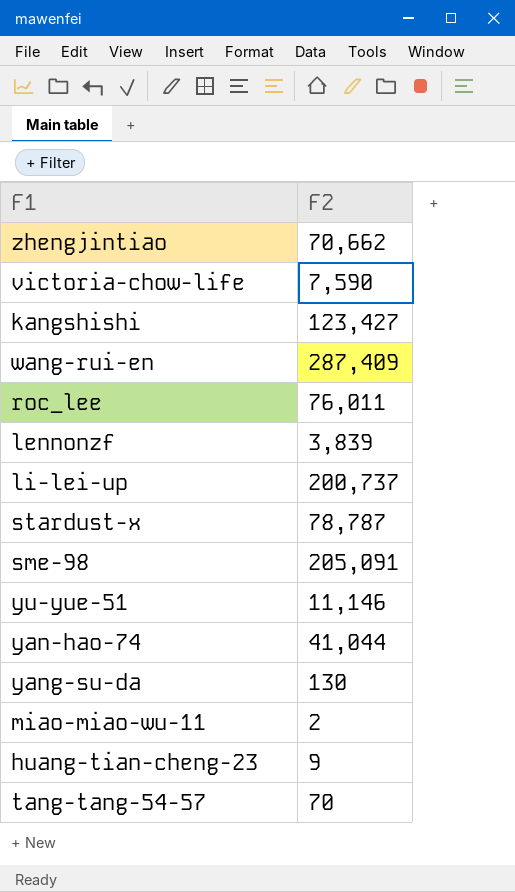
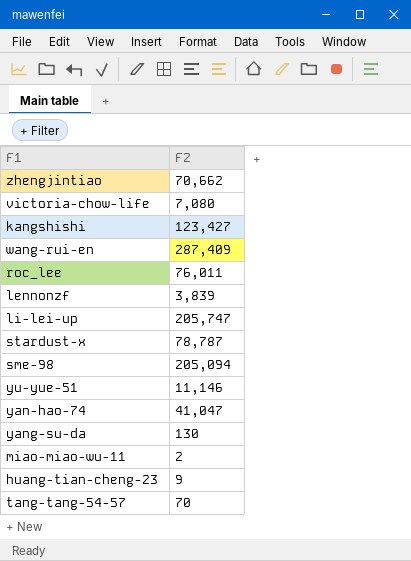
victoria-chow-life | F2: 7,590 -> 7,080
li-lei-up | F2: 200,737 -> 205,747
sme-98 | F2: 205,091 -> 205,094
yan-hao-74 | F2: 41,044 -> 41,047

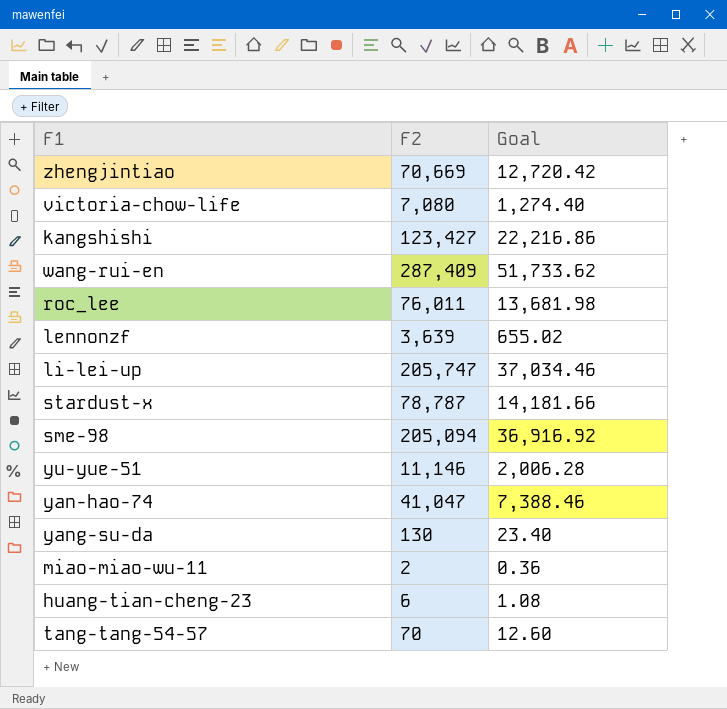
column Goal | formula: none -> [F2] * 0.18
zhengjintiao | F2: 70,662 -> 70,669
lennonzf | F2: 3,839 -> 3,639
huang-tian-cheng-23 | F2: 9 -> 6

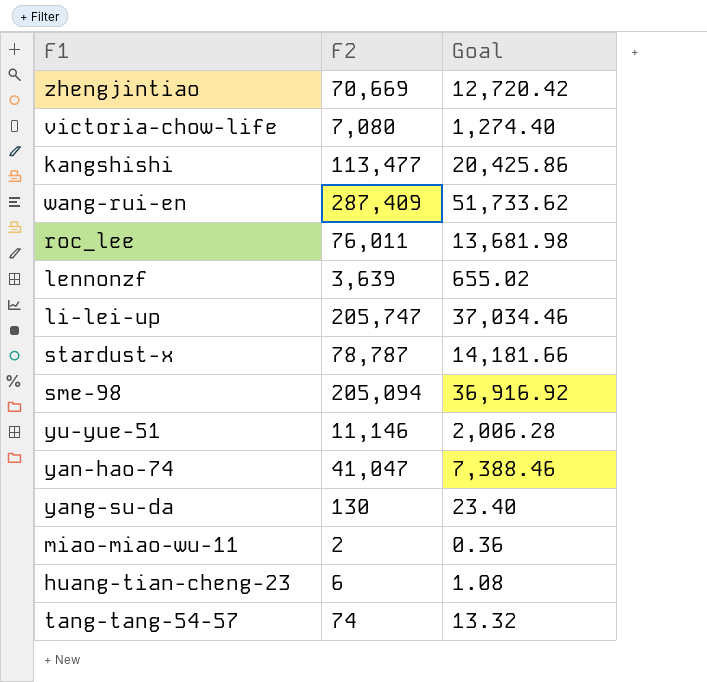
kangshishi | F2: 123,427 -> 113,477
kangshishi | Goal: 22,216.86 -> 20,425.86
tang-tang-54-57 | F2: 70 -> 74
tang-tang-54-57 | Goal: 12.60 -> 13.32

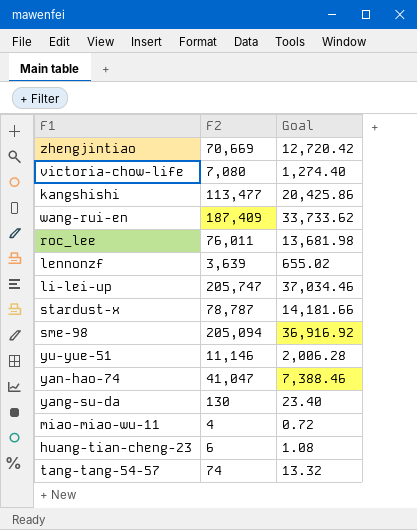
wang-rui-en | F2: 287,409 -> 187,409
wang-rui-en | Goal: 51,733.62 -> 33,733.62
miao-miao-wu-11 | F2: 2 -> 4
miao-miao-wu-11 | Goal: 0.36 -> 0.72

